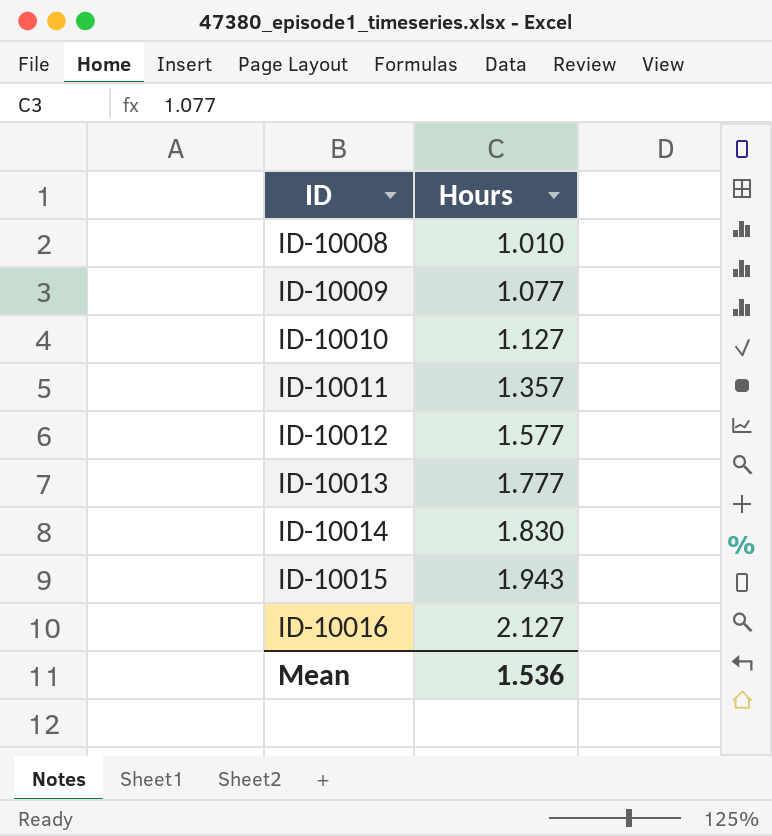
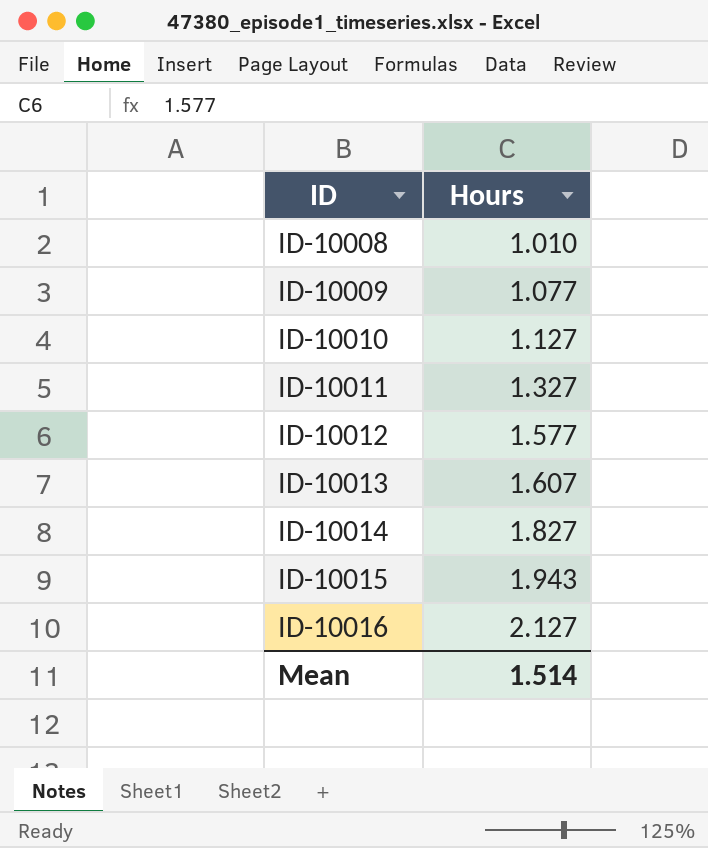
ID-10011 | Hours: 1.357 -> 1.327
ID-10013 | Hours: 1.777 -> 1.607
ID-10014 | Hours: 1.830 -> 1.827
Mean | Hours: 1.536 -> 1.514

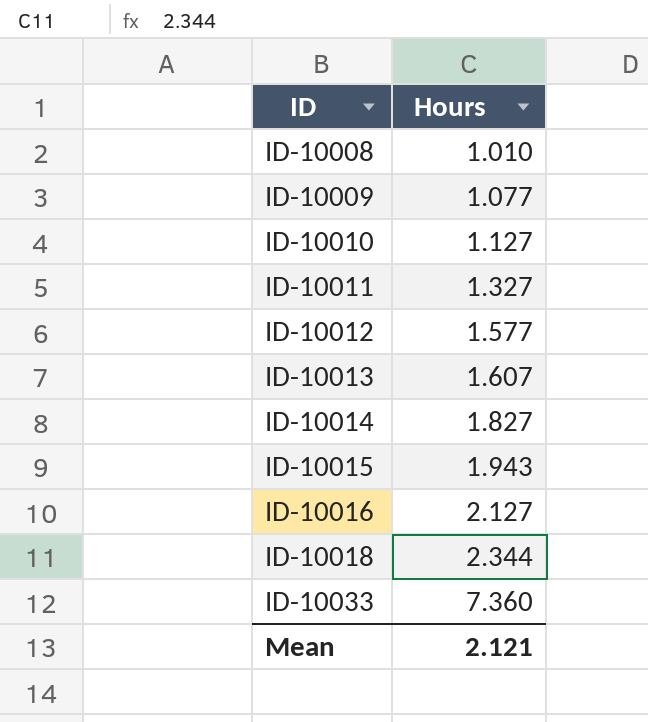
row ID-10018: none -> 2.344
row ID-10033: none -> 7.360
Mean | Hours: 1.514 -> 2.121

